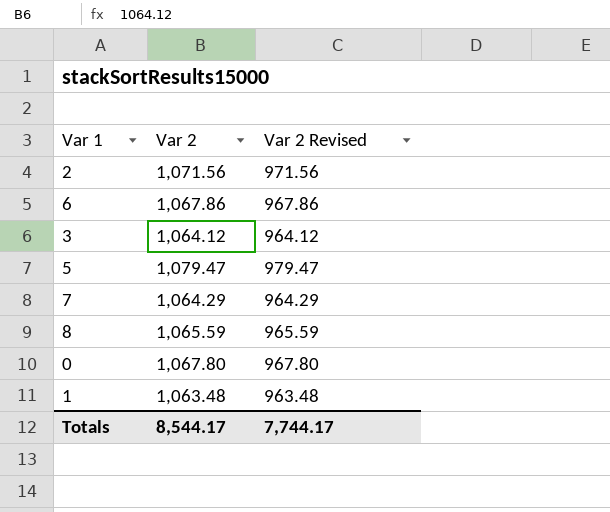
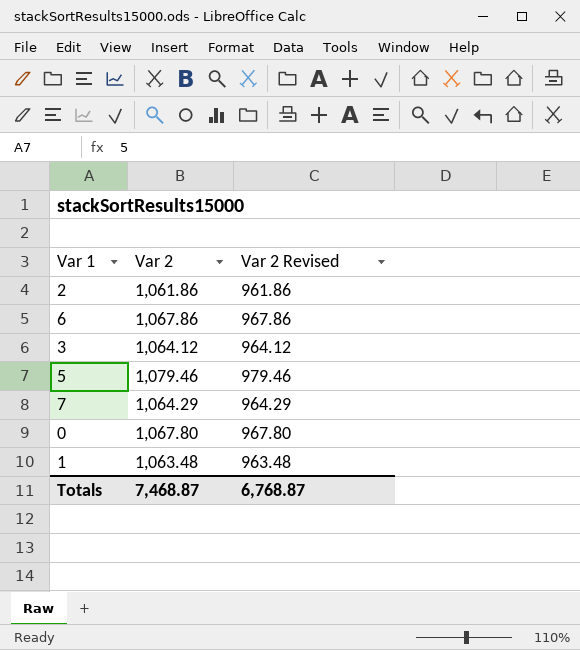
row 8: 1,065.59 | 965.59 -> none
2 | Var 2: 1,071.56 -> 1,061.86
2 | Var 2 Revised: 971.56 -> 961.86
5 | Var 2: 1,079.47 -> 1,079.46
5 | Var 2 Revised: 979.47 -> 979.46
Totals | Var 2: 8,544.17 -> 7,468.87
Totals | Var 2 Revised: 7,744.17 -> 6,768.87

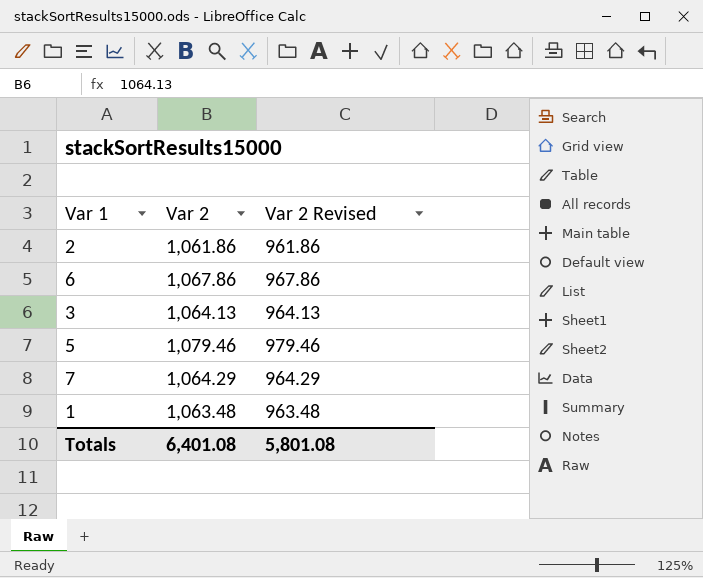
row 0: 1,067.80 | 967.80 -> none
3 | Var 2: 1,064.12 -> 1,064.13
3 | Var 2 Revised: 964.12 -> 964.13
Totals | Var 2: 7,468.87 -> 6,401.08
Totals | Var 2 Revised: 6,768.87 -> 5,801.08

